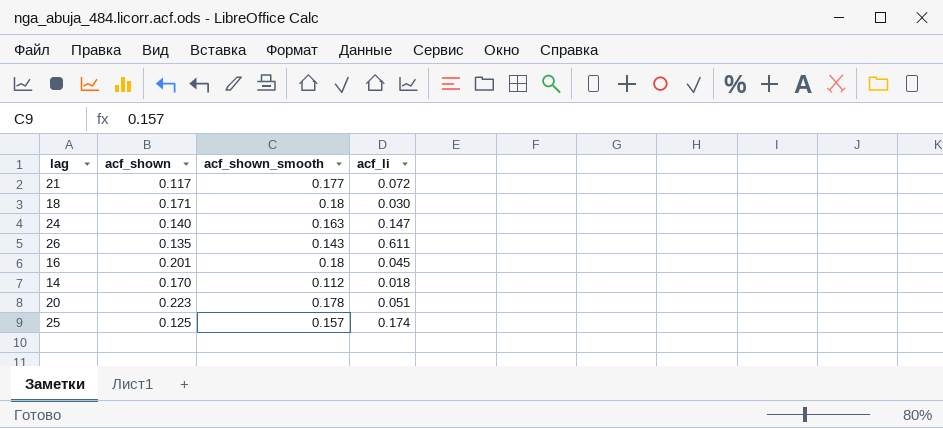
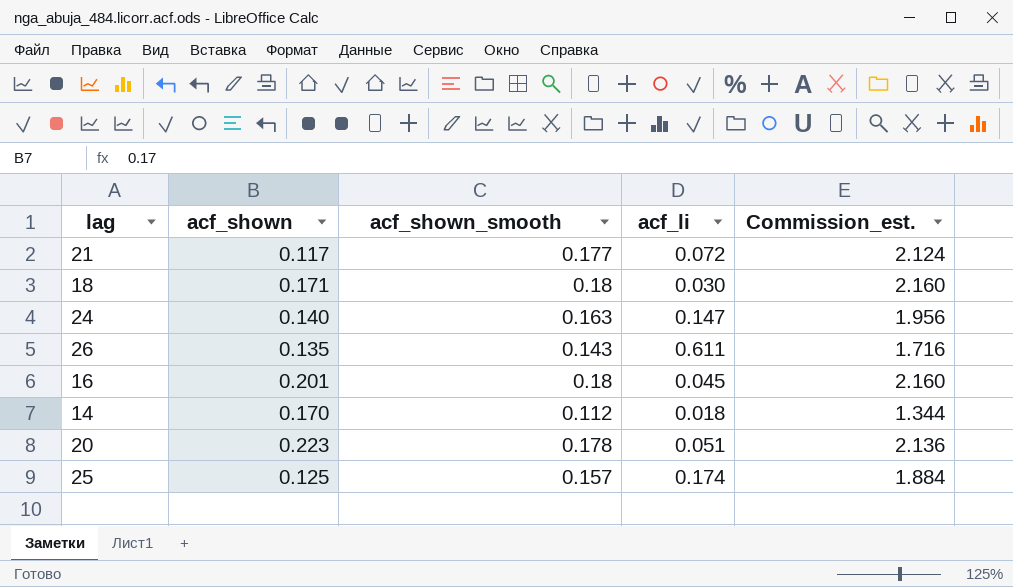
column Commission_est. | formula: none -> [acf_shown_smooth] * 12

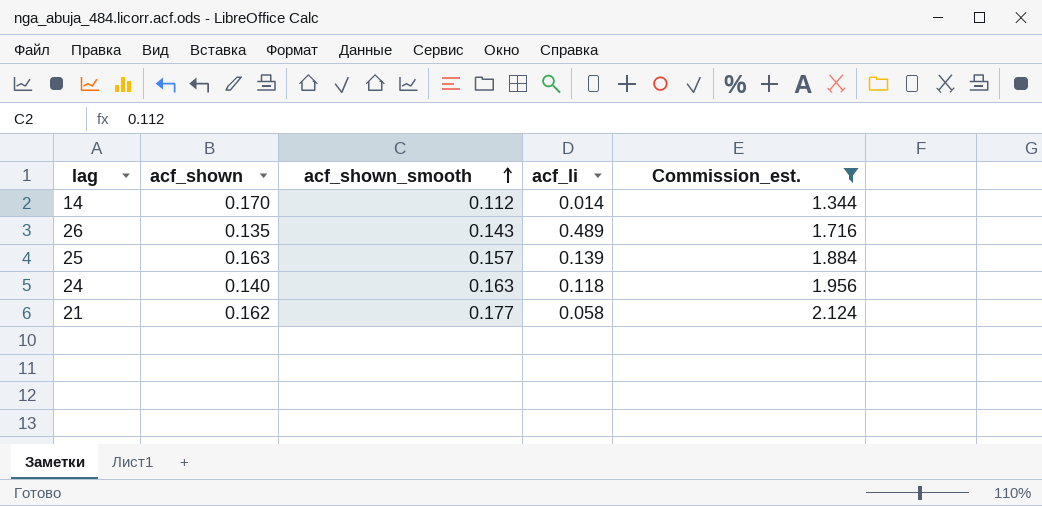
filter: none -> Commission_est. <= 2.124
row order: none -> acf_shown_smooth ascending
14 | acf_li: 0.018 -> 0.014
26 | acf_li: 0.611 -> 0.489
25 | acf_shown: 0.125 -> 0.163
25 | acf_li: 0.174 -> 0.139
24 | acf_li: 0.147 -> 0.118
21 | acf_shown: 0.117 -> 0.162
21 | acf_li: 0.072 -> 0.058

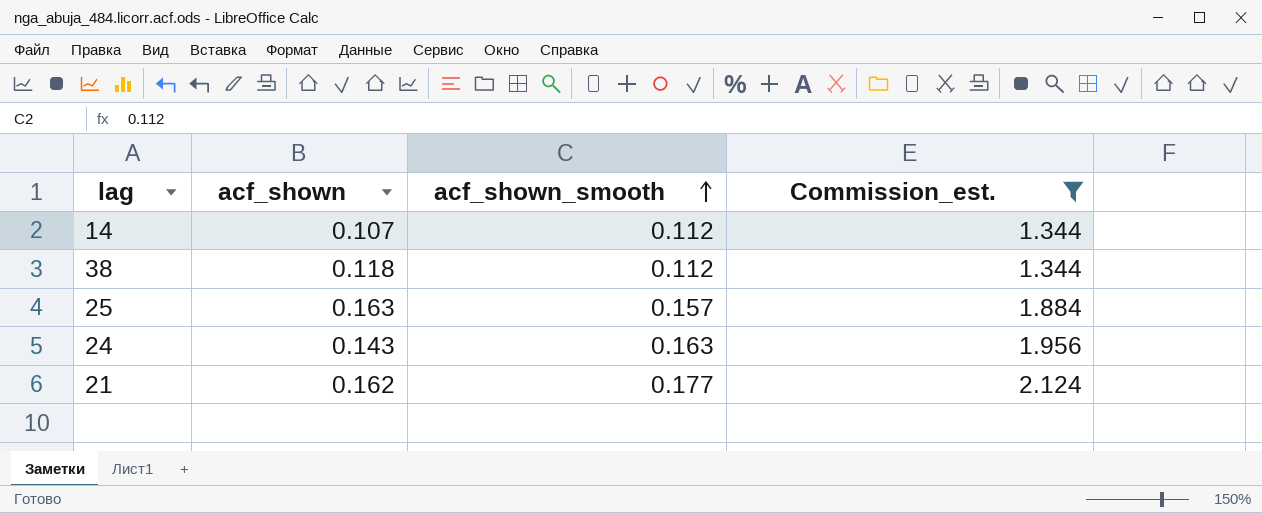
column acf_li | position: 4 -> none
row 26: 0.135 | 0.143 | 0.489 | 1.716 -> none
14 | acf_shown: 0.170 -> 0.107
row 38: none -> 0.118 | 0.112 | 1.344
24 | acf_shown: 0.140 -> 0.143

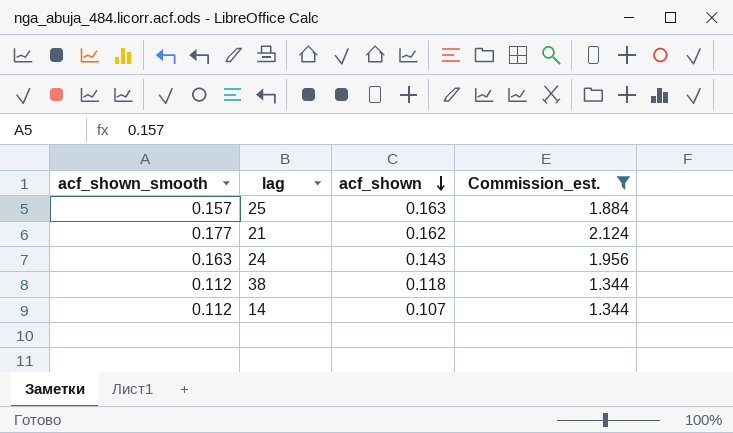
row order: acf_shown_smooth ascending -> acf_shown descending
column acf_shown_smooth | position: 3 -> 1

